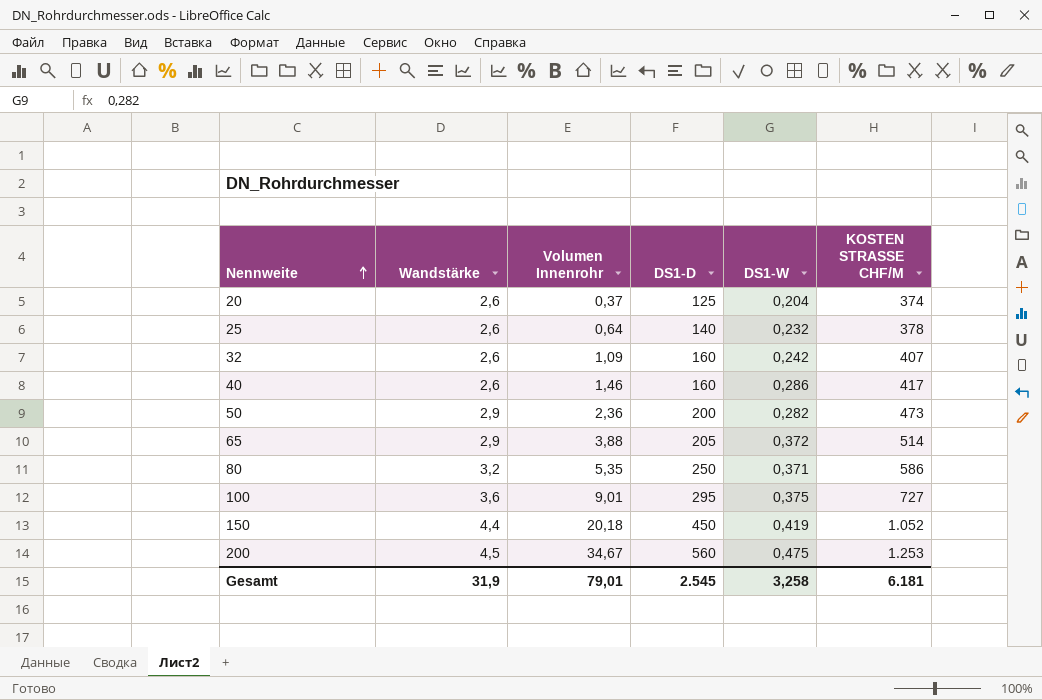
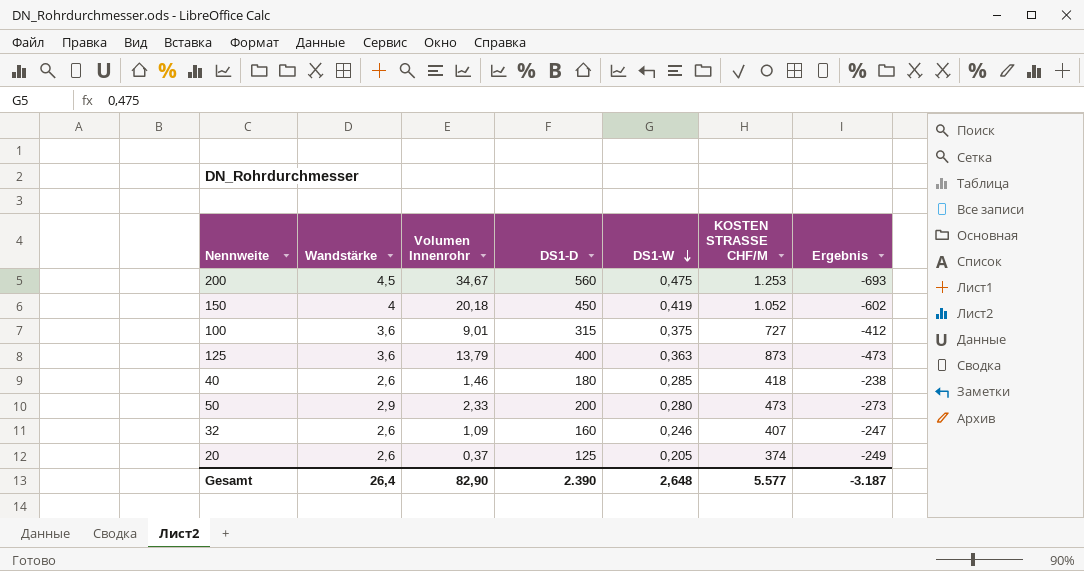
row order: Nennweite ascending -> DS1-W descending
column Ergebnis | formula: none -> [DS1-D] - [KOSTEN STRASSE CHF/M]
row 25: 2,6 | 0,64 | 140 | 0,232 | 378 -> none
row 65: 2,9 | 3,88 | 205 | 0,372 | 514 -> none
row 80: 3,2 | 5,35 | 250 | 0,371 | 586 -> none
150 | Wandstärke: 4,4 -> 4
100 | DS1-D: 295 -> 315
row 125: none -> 3,6 | 13,79 | 400 | 0,363 | 873 | -473
40 | DS1-D: 160 -> 180
40 | DS1-W: 0,286 -> 0,285
40 | KOSTEN STRASSE CHF/M: 417 -> 418
50 | Volumen Innenrohr: 2,36 -> 2,33
50 | DS1-W: 0,282 -> 0,280
32 | DS1-W: 0,242 -> 0,246
20 | DS1-W: 0,204 -> 0,205
Gesamt | Wandstärke: 31,9 -> 26,4
Gesamt | Volumen Innenrohr: 79,01 -> 82,90
Gesamt | DS1-D: 2.545 -> 2.390
Gesamt | DS1-W: 3,258 -> 2,648
Gesamt | KOSTEN STRASSE CHF/M: 6.181 -> 5.577

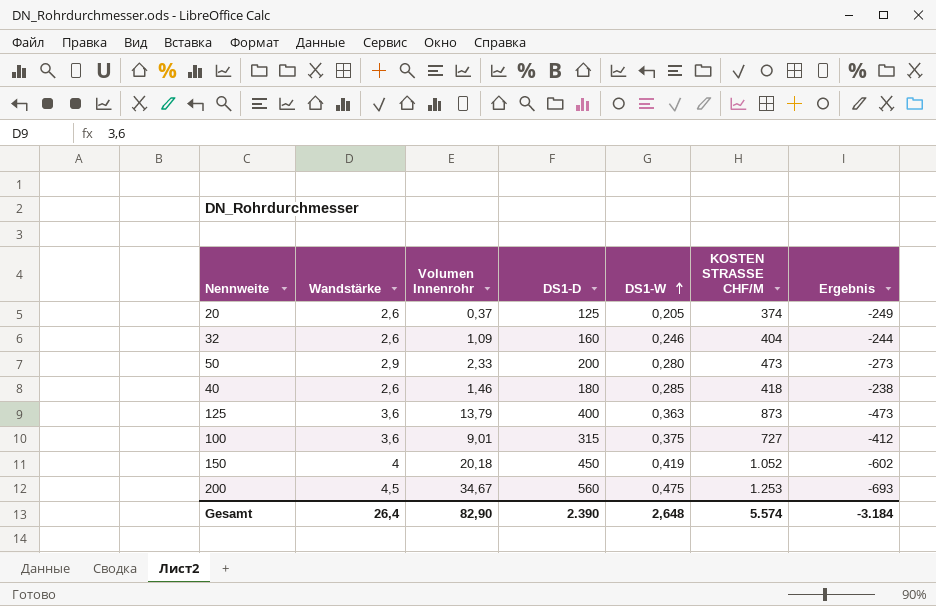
row order: DS1-W descending -> DS1-W ascending
32 | KOSTEN STRASSE CHF/M: 407 -> 404
32 | Ergebnis: -247 -> -244
Gesamt | KOSTEN STRASSE CHF/M: 5.577 -> 5.574
Gesamt | Ergebnis: -3.187 -> -3.184

